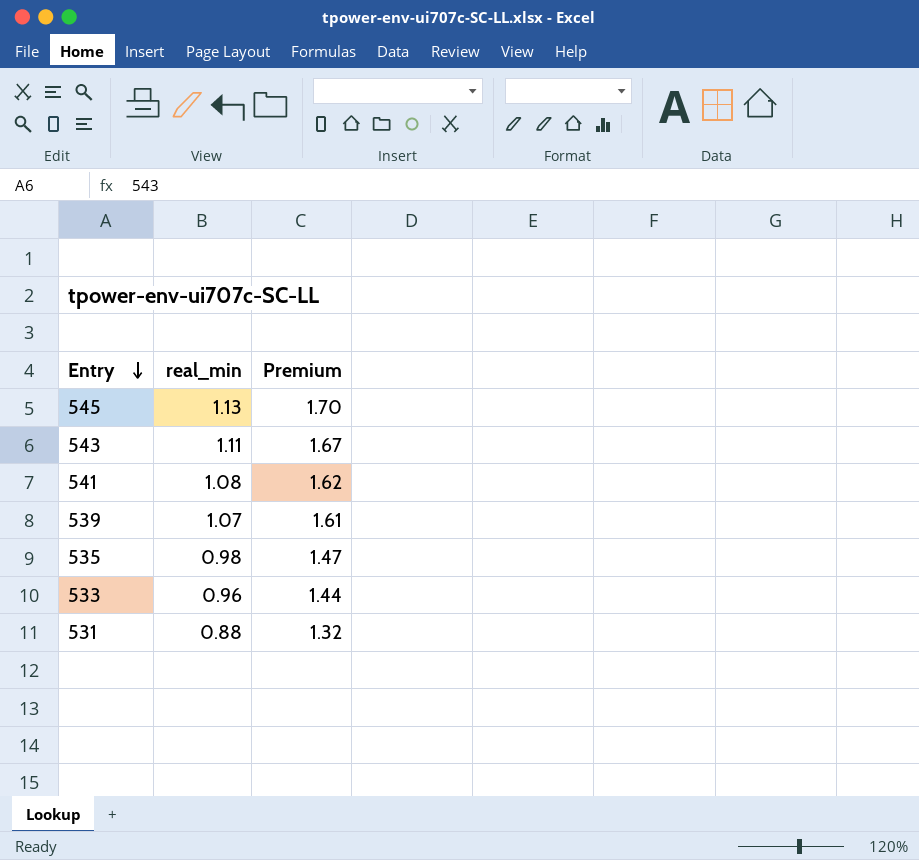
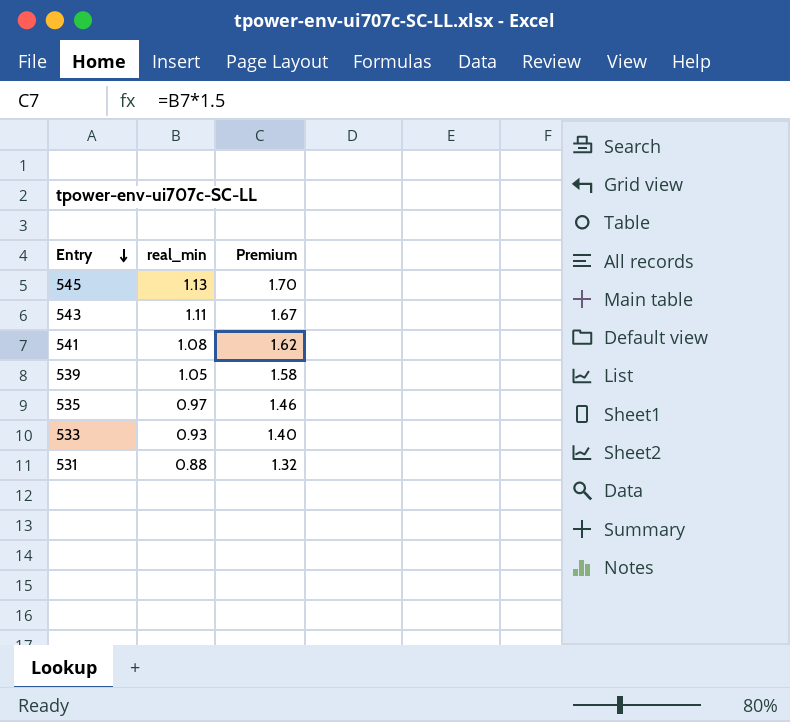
539 | real_min: 1.07 -> 1.05
539 | Premium: 1.61 -> 1.58
535 | real_min: 0.98 -> 0.97
535 | Premium: 1.47 -> 1.46
533 | real_min: 0.96 -> 0.93
533 | Premium: 1.44 -> 1.40

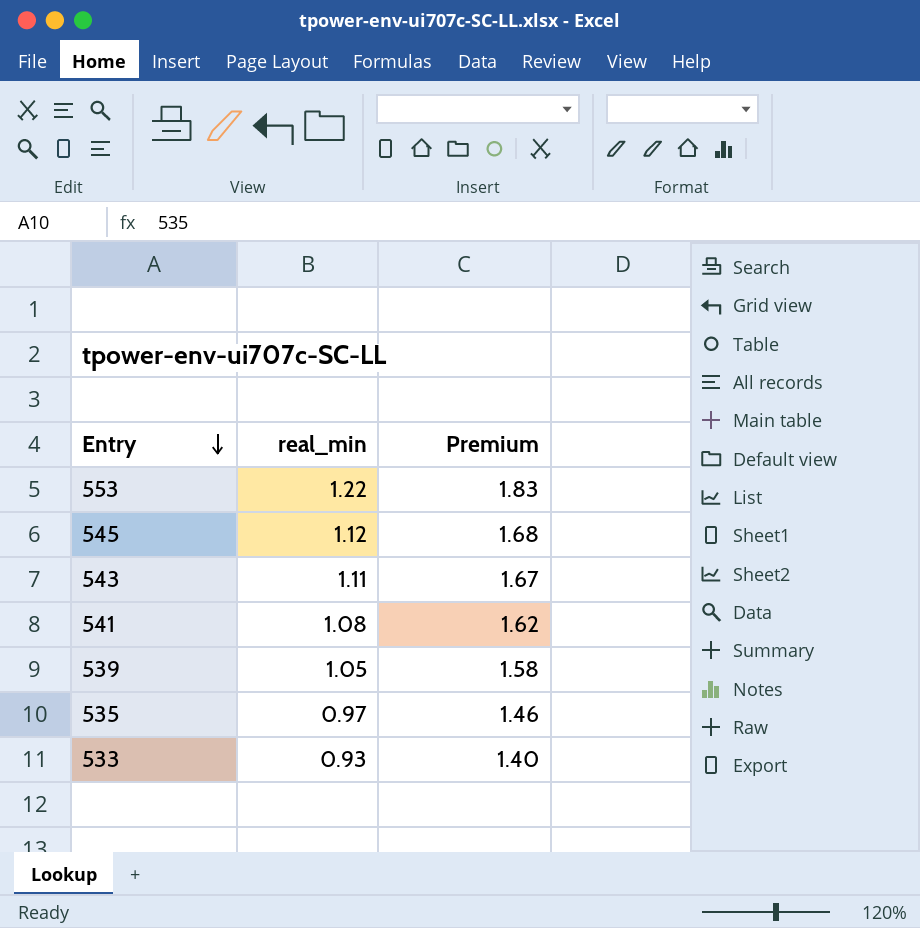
row 531: 0.88 | 1.32 -> none
row 553: none -> 1.22 | 1.83
545 | real_min: 1.13 -> 1.12
545 | Premium: 1.70 -> 1.68

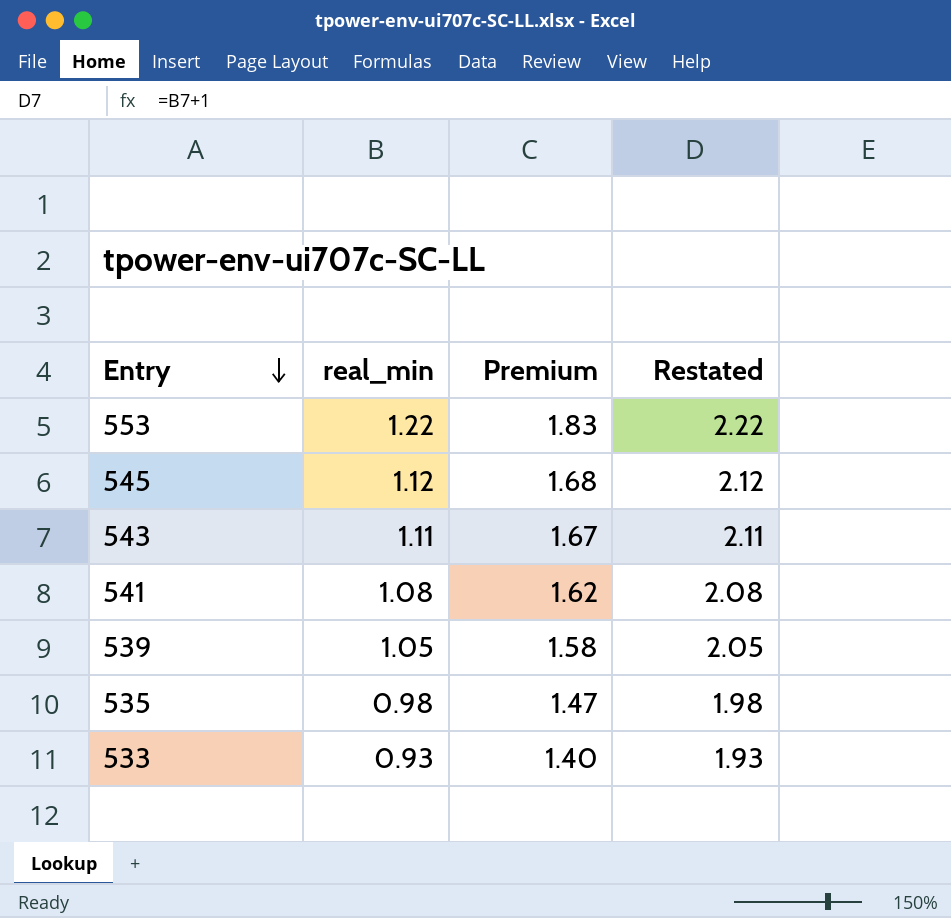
column Restated | formula: none -> [real_min] + 1
535 | real_min: 0.97 -> 0.98
535 | Premium: 1.46 -> 1.47

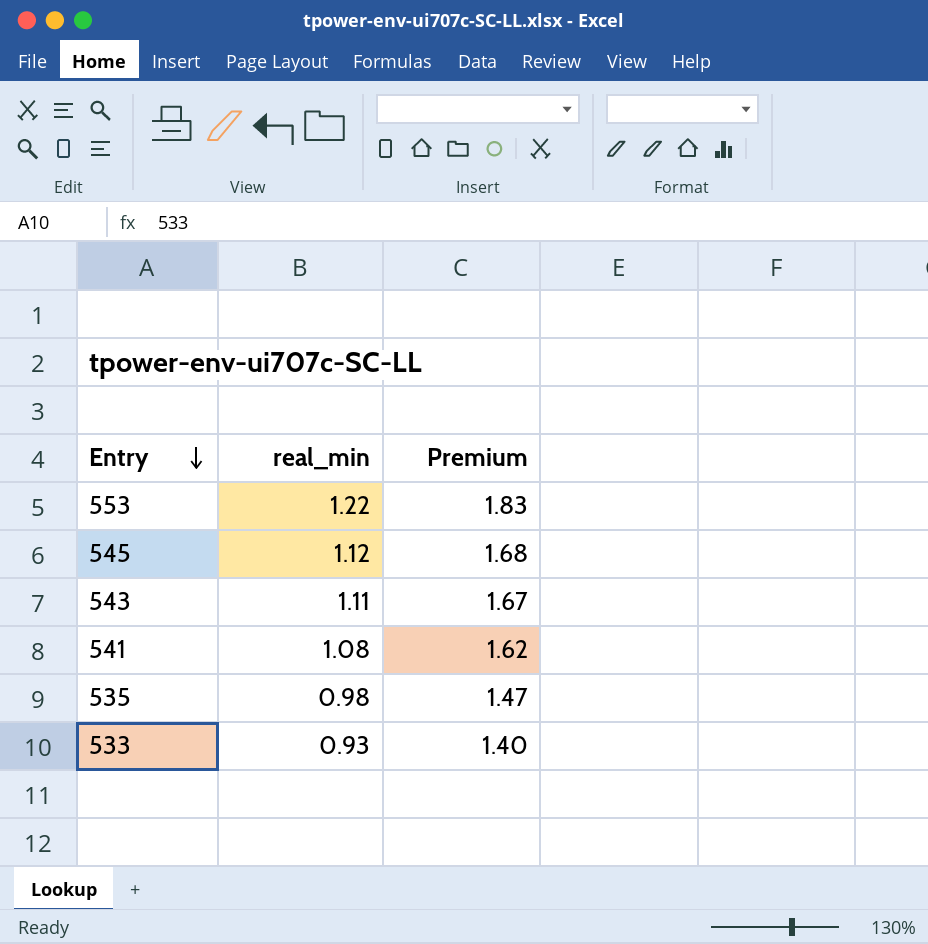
column Restated | formula: [real_min] + 1 -> none
row 539: 1.05 | 1.58 | 2.05 -> none

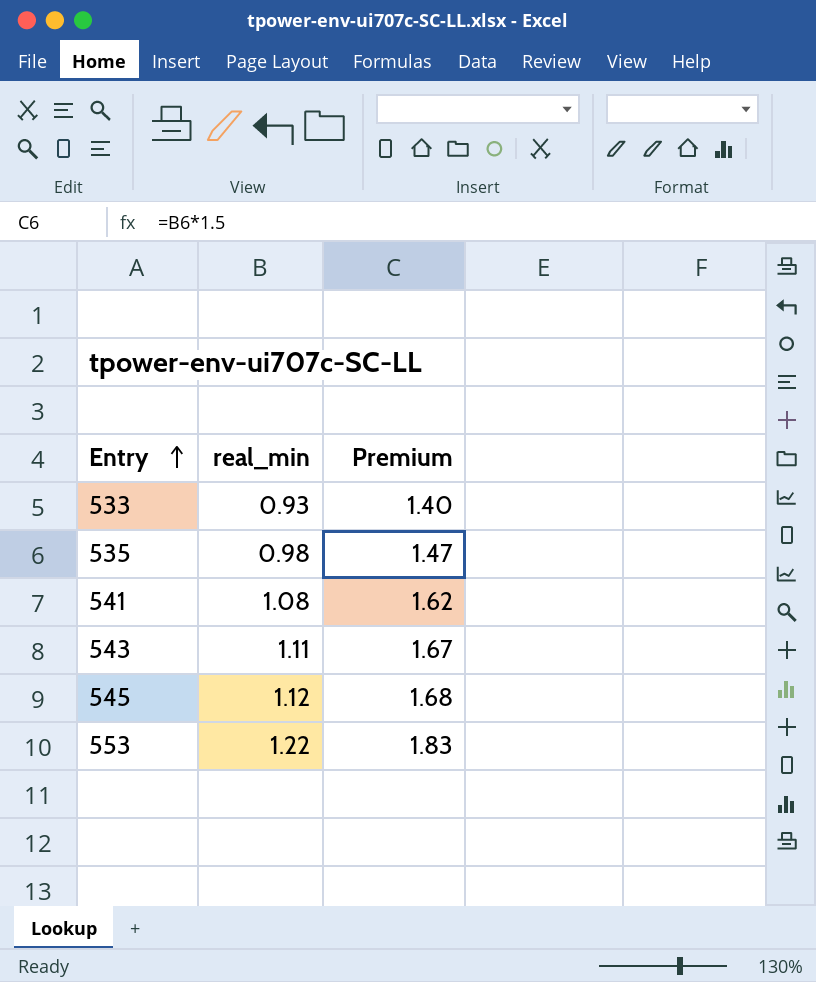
row order: Entry descending -> Entry ascending

